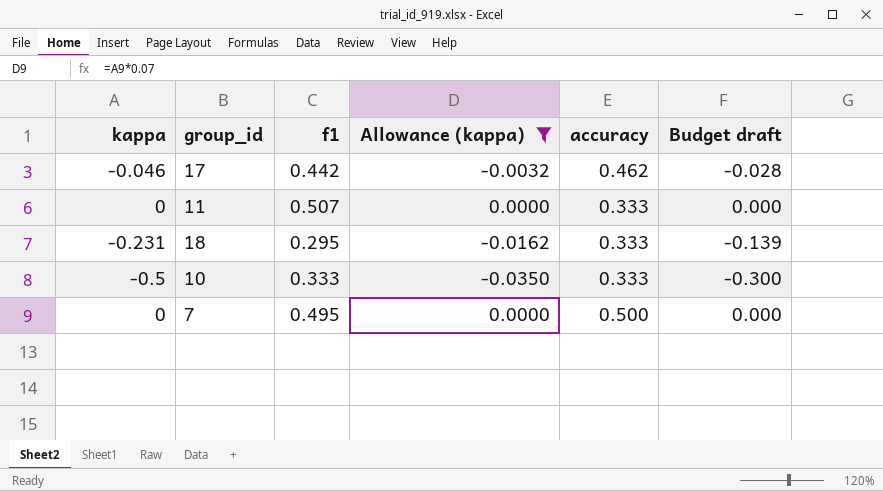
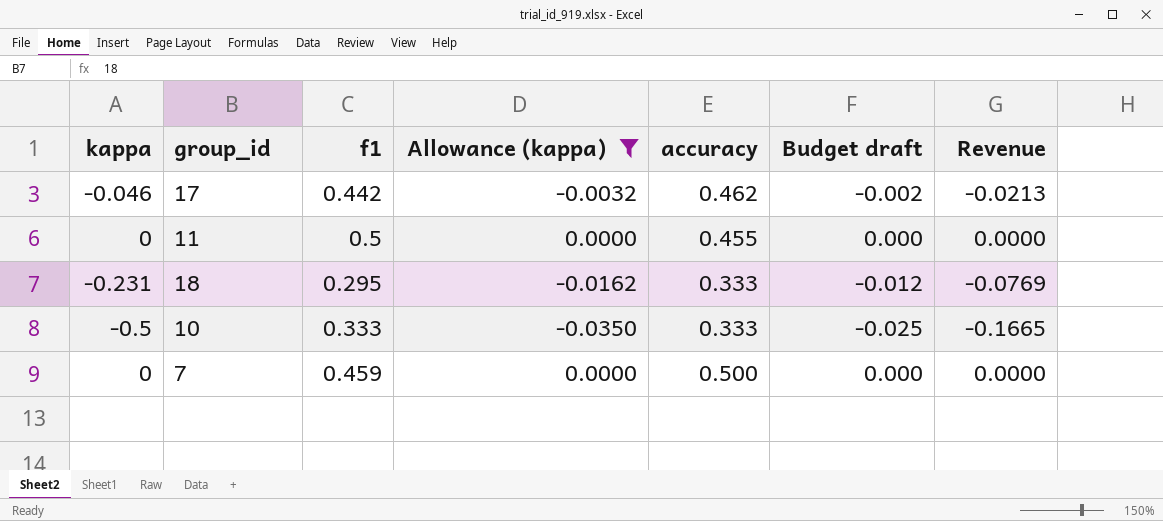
column Budget draft | formula: [kappa] * 0.6 -> [kappa] * 0.05
column Revenue | formula: none -> [kappa] * [accuracy]
11 | f1: 0.507 -> 0.5
11 | accuracy: 0.333 -> 0.455
7 | f1: 0.495 -> 0.459

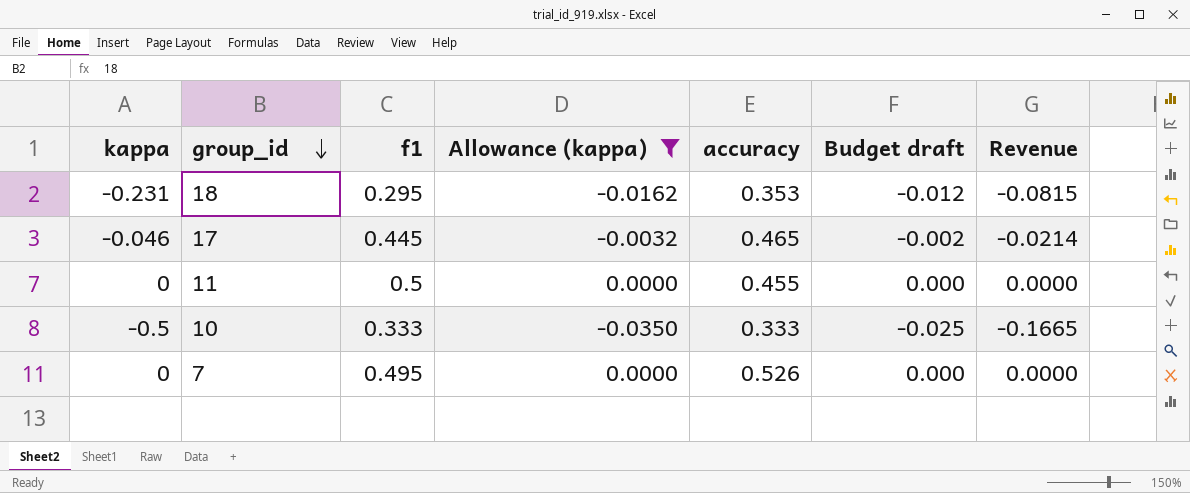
row order: none -> group_id descending
18 | accuracy: 0.333 -> 0.353
18 | Revenue: -0.0769 -> -0.0815
17 | f1: 0.442 -> 0.445
17 | accuracy: 0.462 -> 0.465
17 | Revenue: -0.0213 -> -0.0214
7 | f1: 0.459 -> 0.495
7 | accuracy: 0.500 -> 0.526

